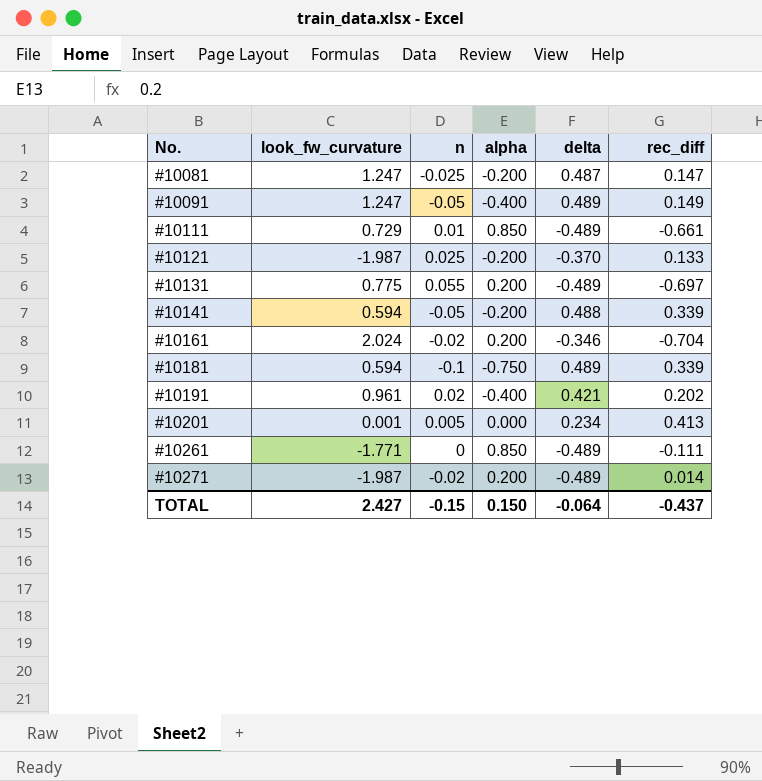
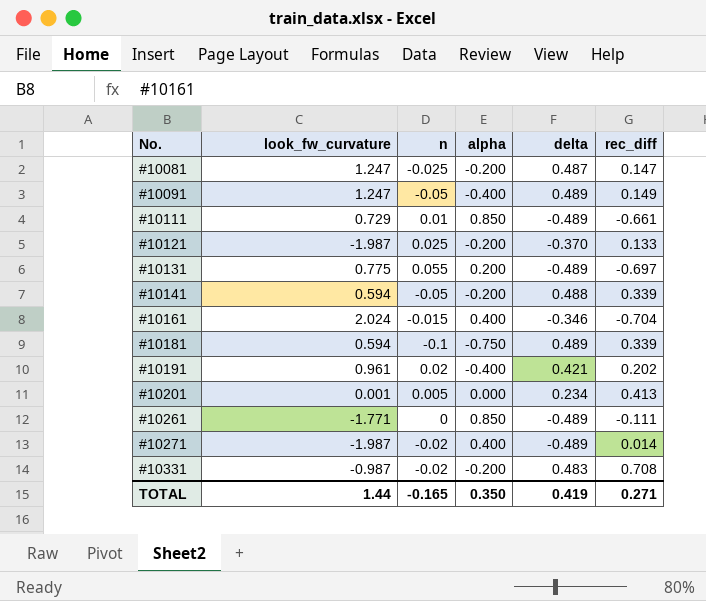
#10161 | n: -0.02 -> -0.015
#10161 | alpha: 0.200 -> 0.400
#10271 | alpha: 0.200 -> 0.400
row #10331: none -> -0.987 | -0.02 | -0.200 | 0.483 | 0.708
TOTAL | look_fw_curvature: 2.427 -> 1.44
TOTAL | n: -0.15 -> -0.165
TOTAL | alpha: 0.150 -> 0.350
TOTAL | delta: -0.064 -> 0.419
TOTAL | rec_diff: -0.437 -> 0.271

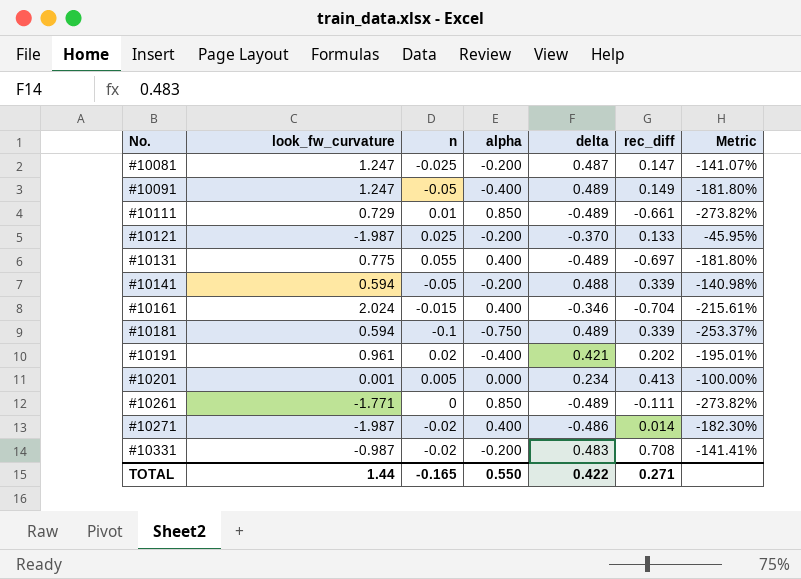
column Metric | formula: none -> ([alpha] - [delta]) / [delta]
#10131 | alpha: 0.200 -> 0.400
#10271 | delta: -0.489 -> -0.486
TOTAL | alpha: 0.350 -> 0.550
TOTAL | delta: 0.419 -> 0.422

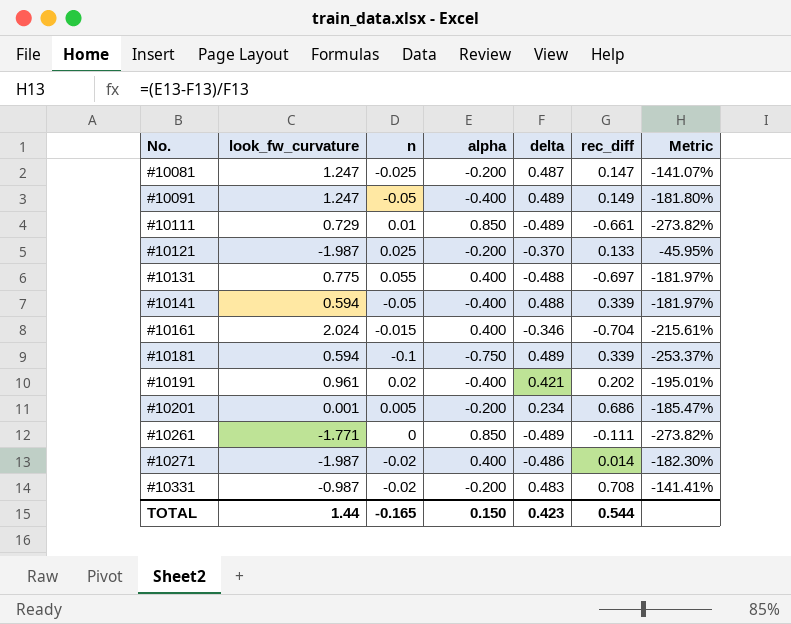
#10131 | delta: -0.489 -> -0.488
#10131 | Metric: -181.80% -> -181.97%
#10141 | alpha: -0.200 -> -0.400
#10141 | Metric: -140.98% -> -181.97%
#10201 | alpha: 0.000 -> -0.200
#10201 | rec_diff: 0.413 -> 0.686
#10201 | Metric: -100.00% -> -185.47%
TOTAL | alpha: 0.550 -> 0.150
TOTAL | delta: 0.422 -> 0.423
TOTAL | rec_diff: 0.271 -> 0.544

